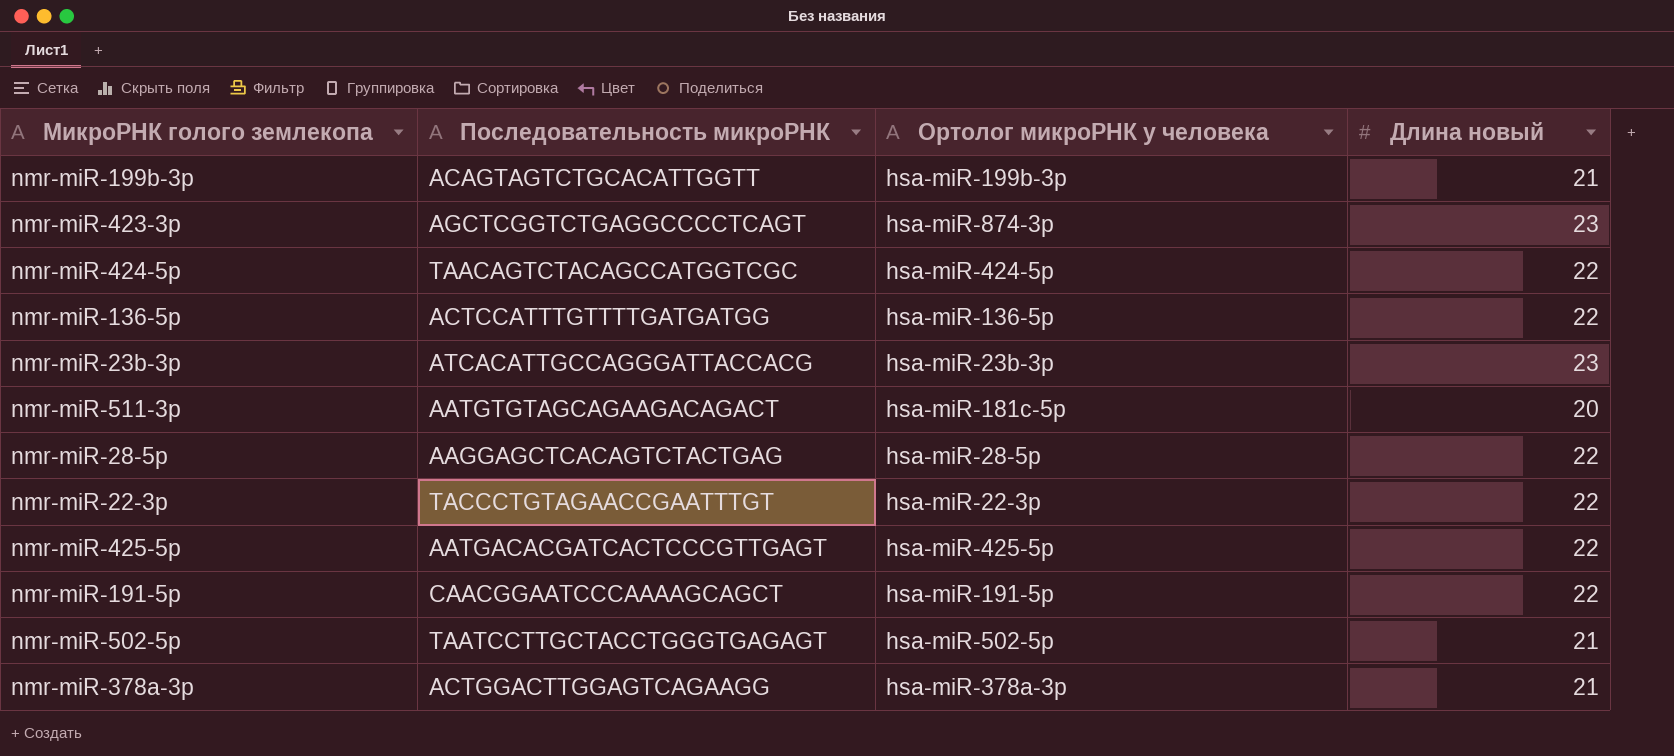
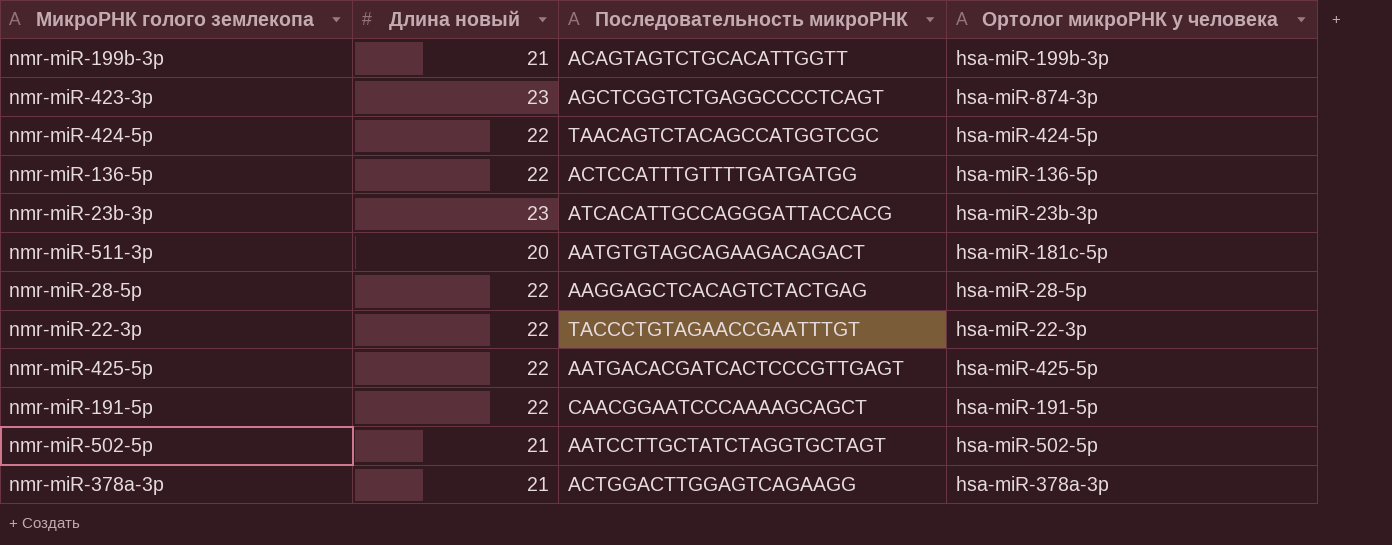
column Длина новый | position: 4 -> 2
nmr-miR-502-5p | Последовательность микроРНК: TAATCCTTGCTACCTGGGTGAGAGT -> AATCCTTGCTATCTAGGTGCTAGT

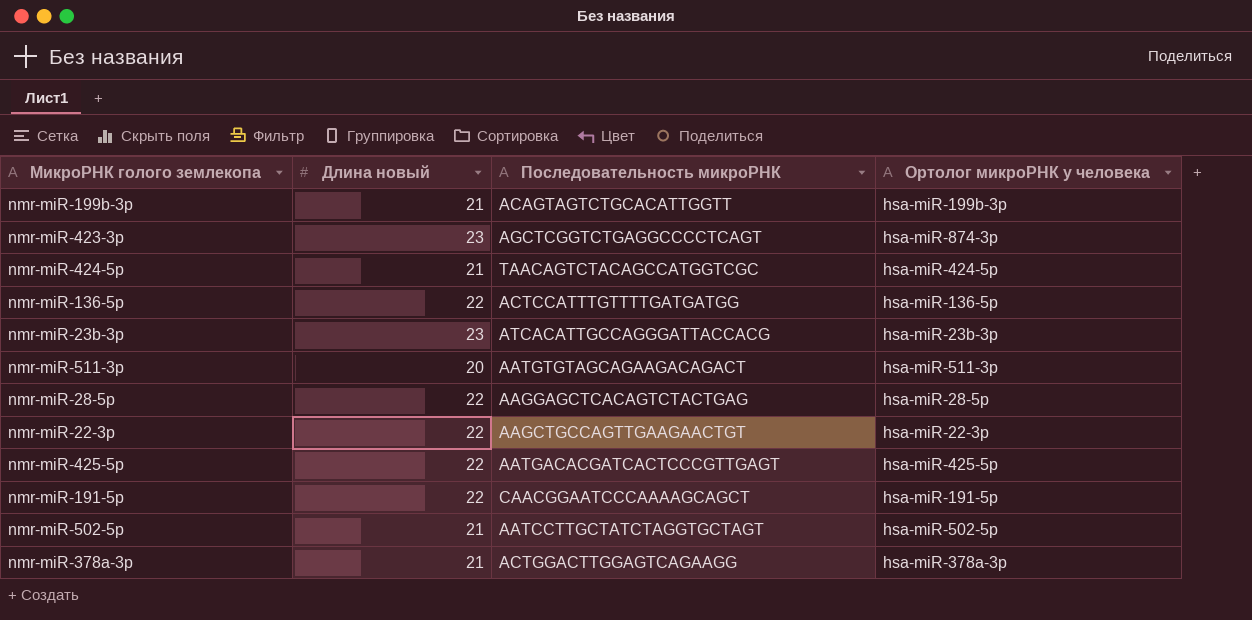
nmr-miR-424-5p | Длина новый: 22 -> 21
nmr-miR-511-3p | Ортолог микроРНК у человека: hsa-miR-181c-5p -> hsa-miR-511-3p
nmr-miR-22-3p | Последовательность микроРНК: TACCCTGTAGAACCGAATTTGT -> AAGCTGCCAGTTGAAGAACTGT

